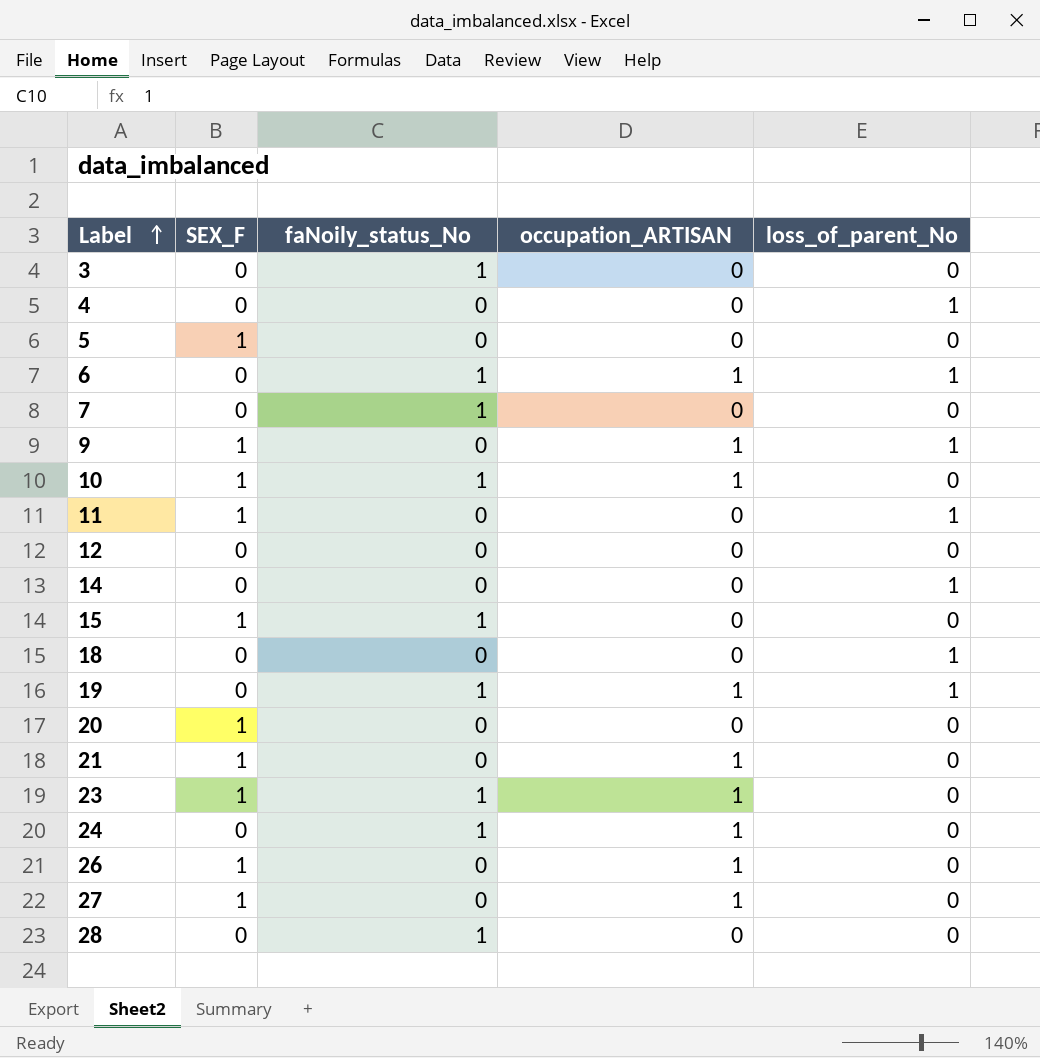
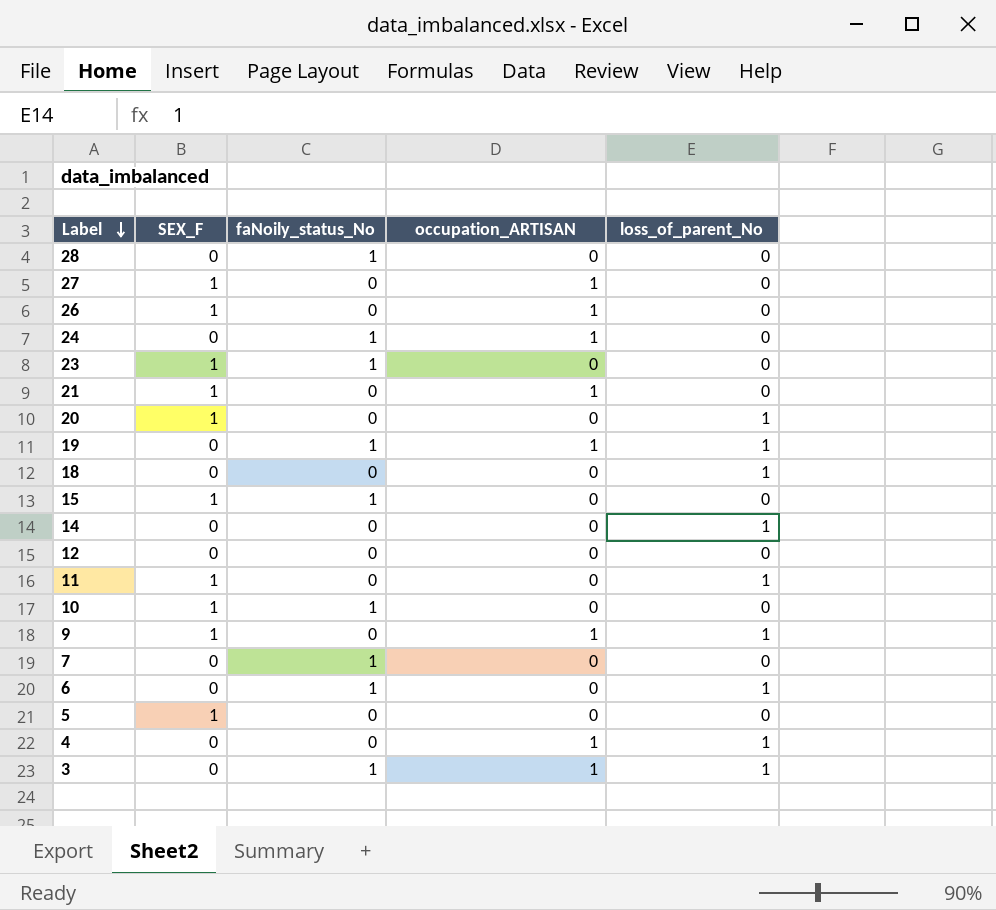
row order: Label ascending -> Label descending
23 | occupation_ARTISAN: 1 -> 0
20 | loss_of_parent_No: 0 -> 1
10 | occupation_ARTISAN: 1 -> 0
6 | occupation_ARTISAN: 1 -> 0
4 | occupation_ARTISAN: 0 -> 1
3 | occupation_ARTISAN: 0 -> 1
3 | loss_of_parent_No: 0 -> 1

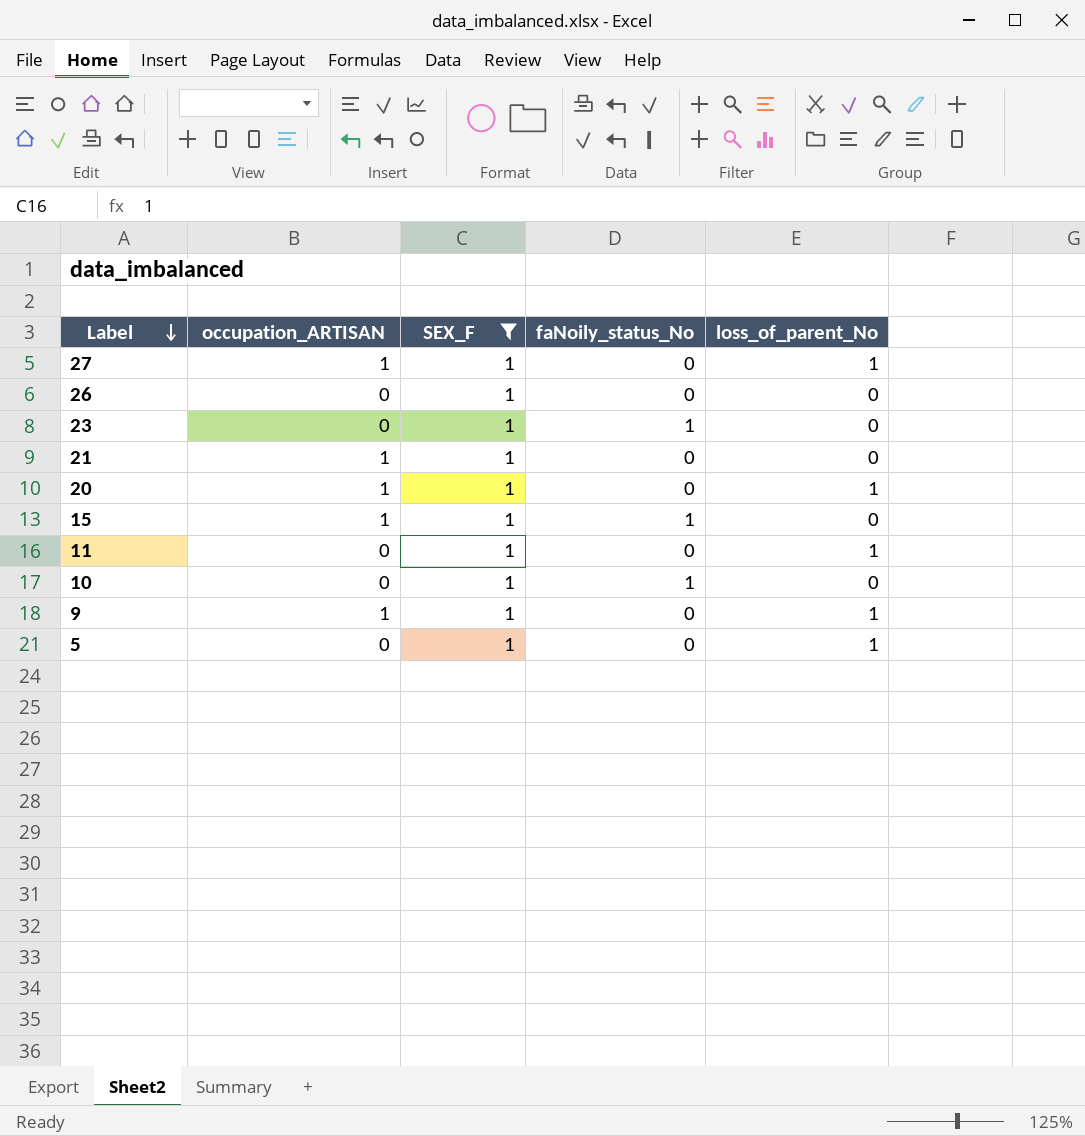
filter: none -> SEX_F = 1
column occupation_ARTISAN | position: 4 -> 2
27 | loss_of_parent_No: 0 -> 1
26 | occupation_ARTISAN: 1 -> 0
20 | occupation_ARTISAN: 0 -> 1
15 | occupation_ARTISAN: 0 -> 1
5 | loss_of_parent_No: 0 -> 1

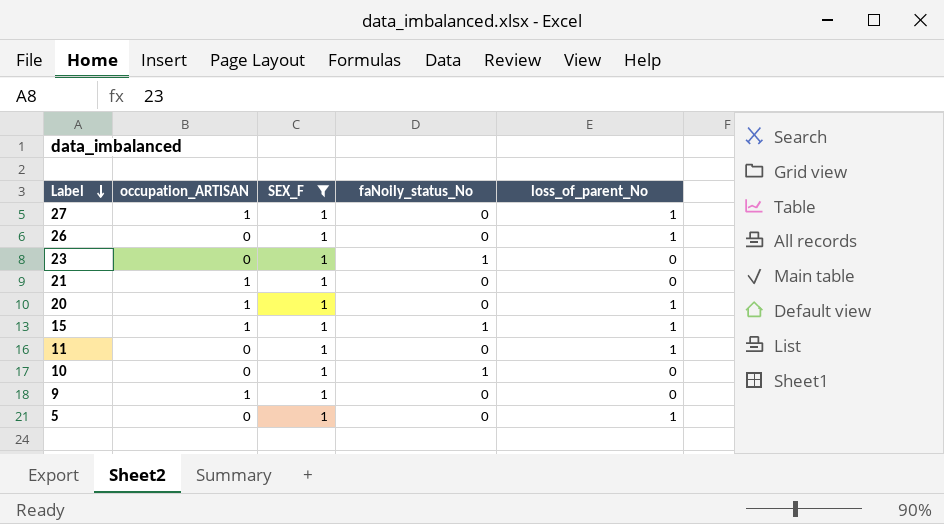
26 | loss_of_parent_No: 0 -> 1
15 | loss_of_parent_No: 0 -> 1
9 | loss_of_parent_No: 1 -> 0

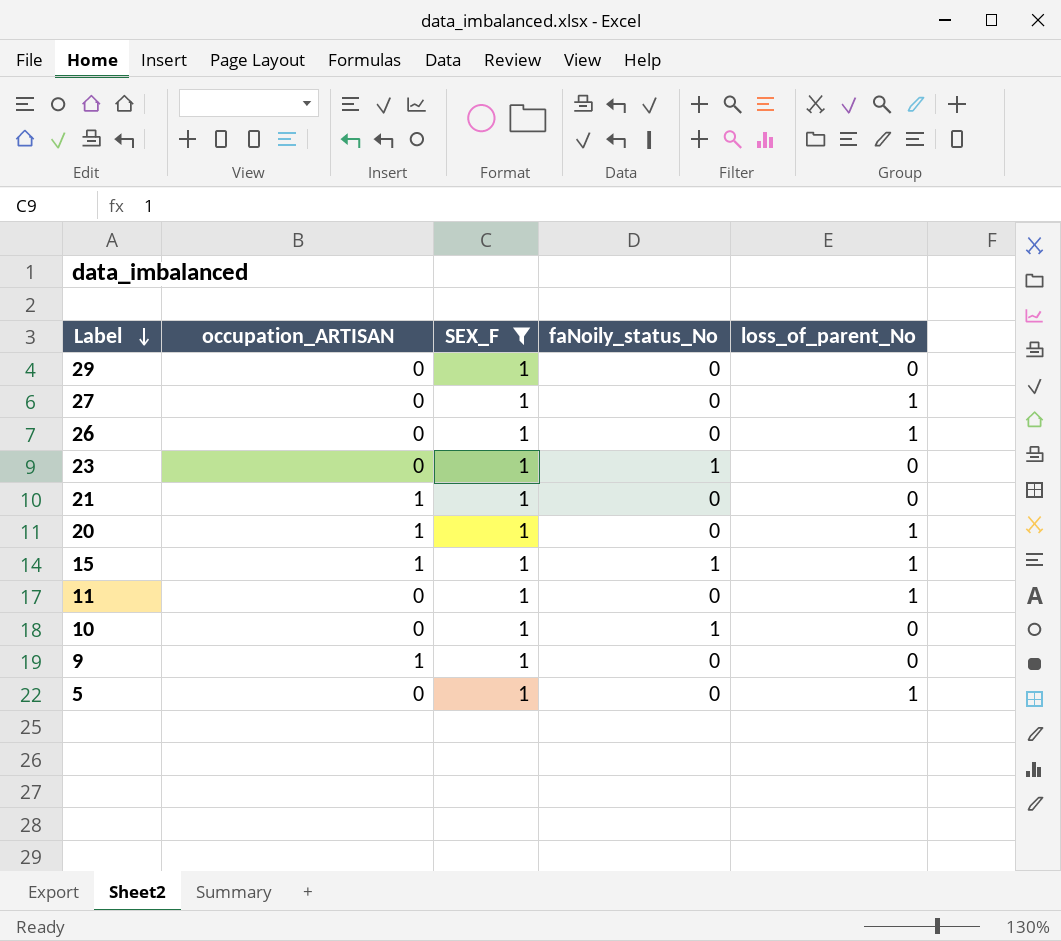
row 29: none -> 0 | 1 | 0 | 0
27 | occupation_ARTISAN: 1 -> 0

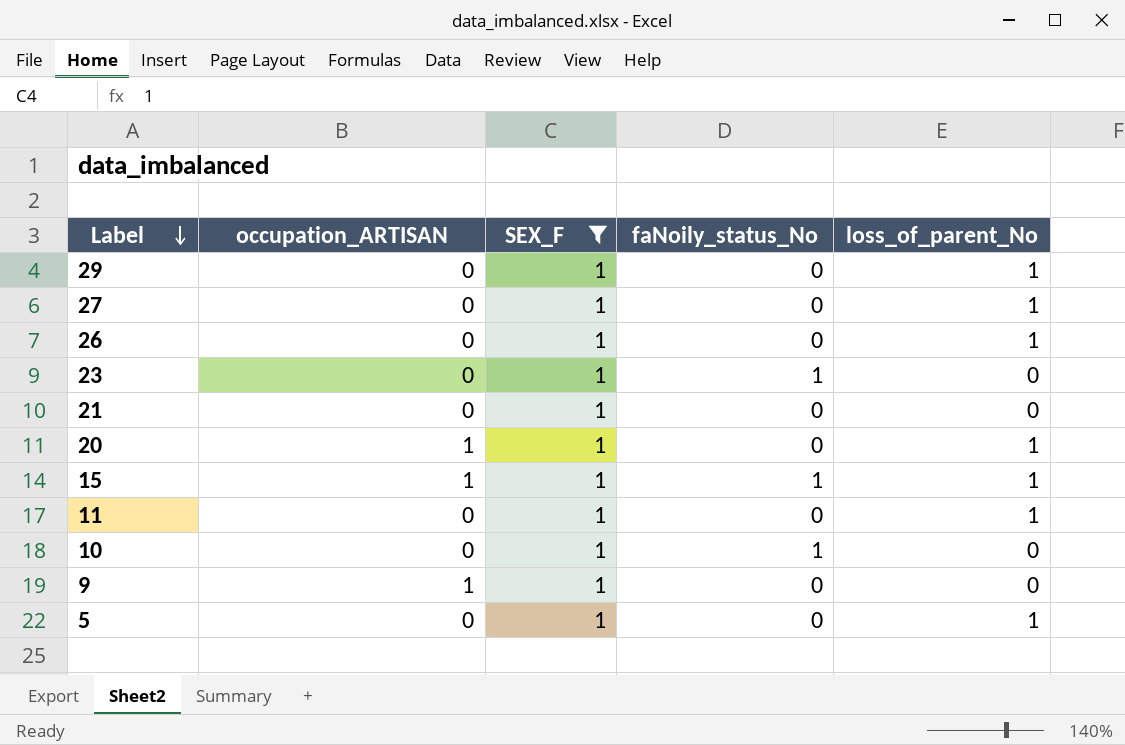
29 | loss_of_parent_No: 0 -> 1
21 | occupation_ARTISAN: 1 -> 0

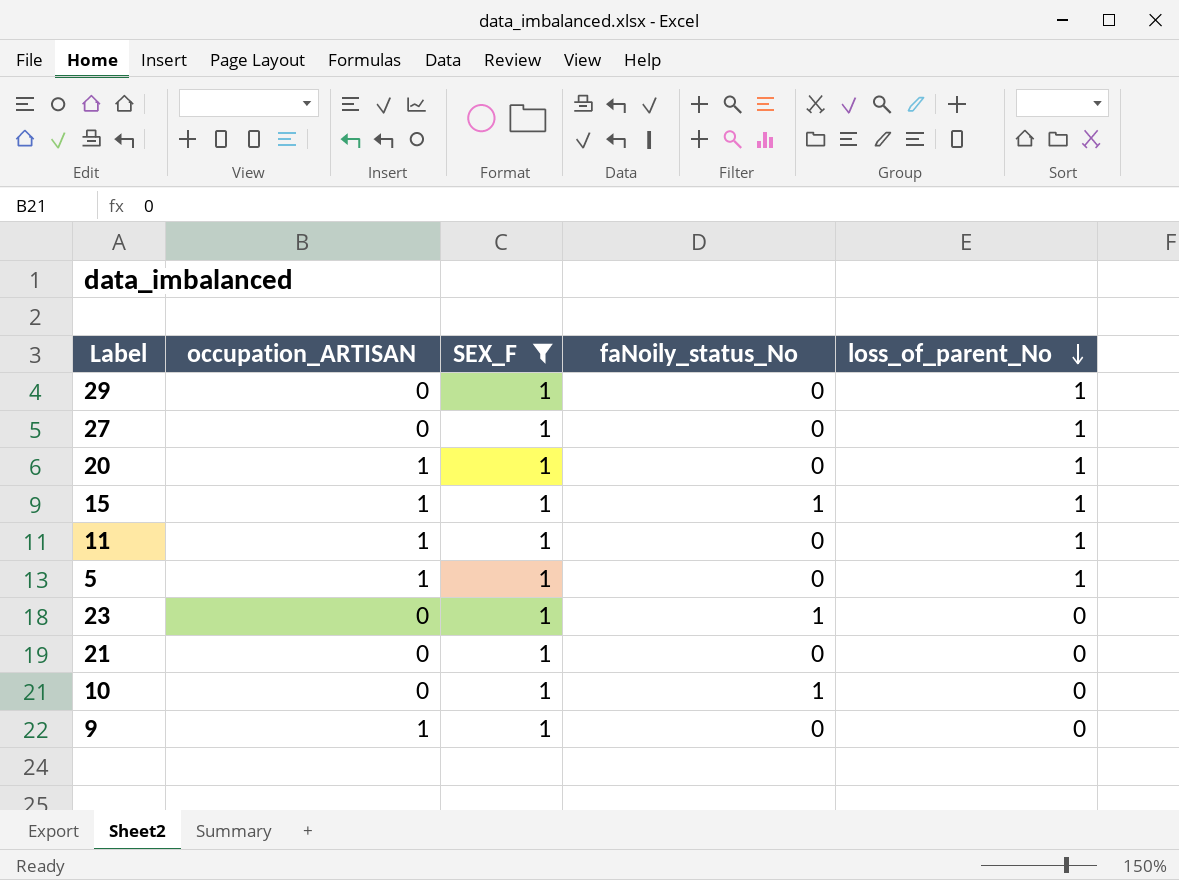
row order: Label descending -> loss_of_parent_No descending
row 26: 0 | 1 | 0 | 1 -> none
11 | occupation_ARTISAN: 0 -> 1
5 | occupation_ARTISAN: 0 -> 1

